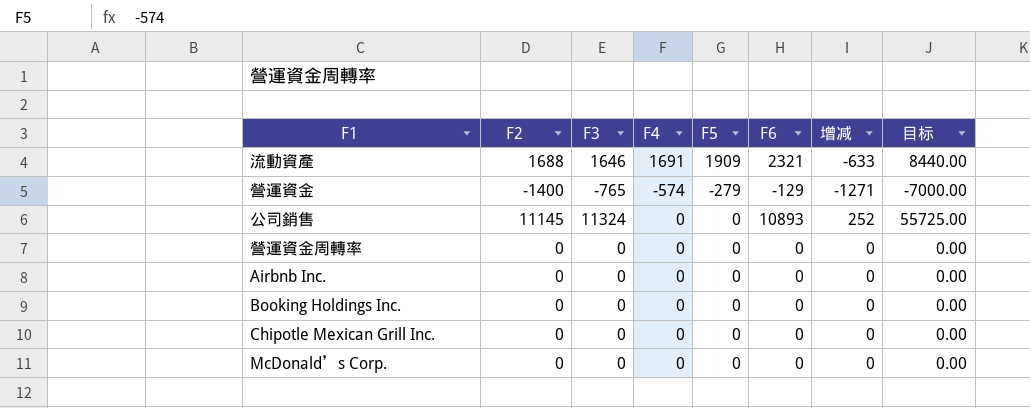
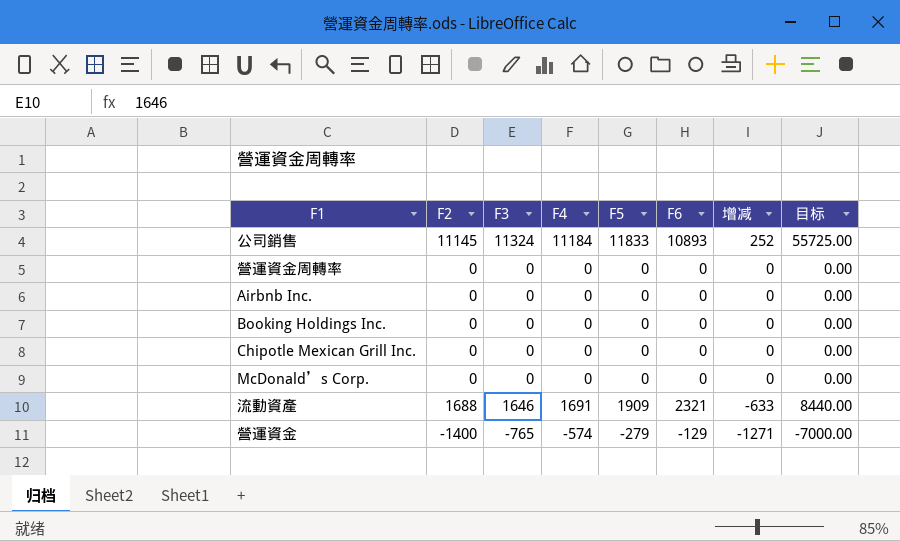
row order: none -> 增减 descending
公司銷售 | F4: 0 -> 11184
公司銷售 | F5: 0 -> 11833

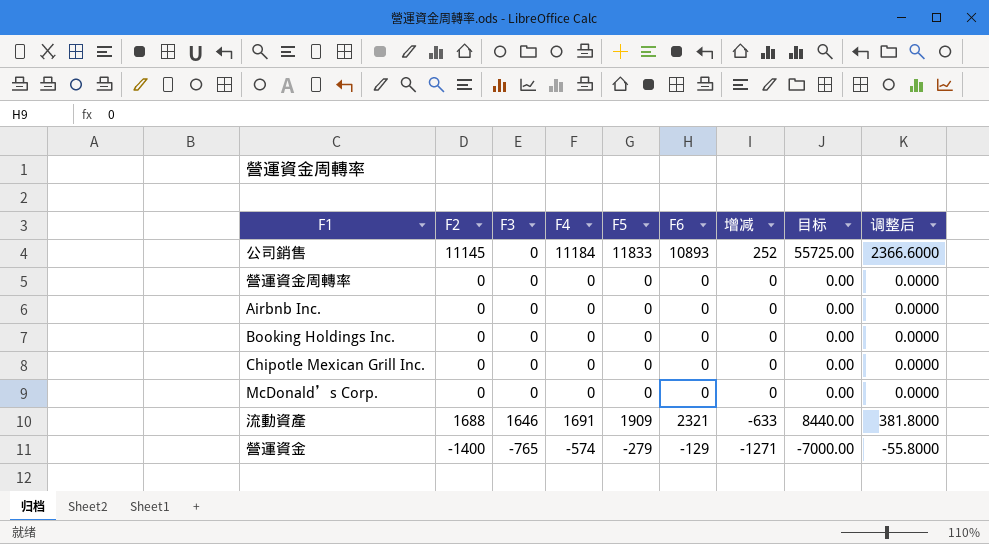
column 调整后 | formula: none -> [F5] * 0.2
公司銷售 | F3: 11324 -> 0

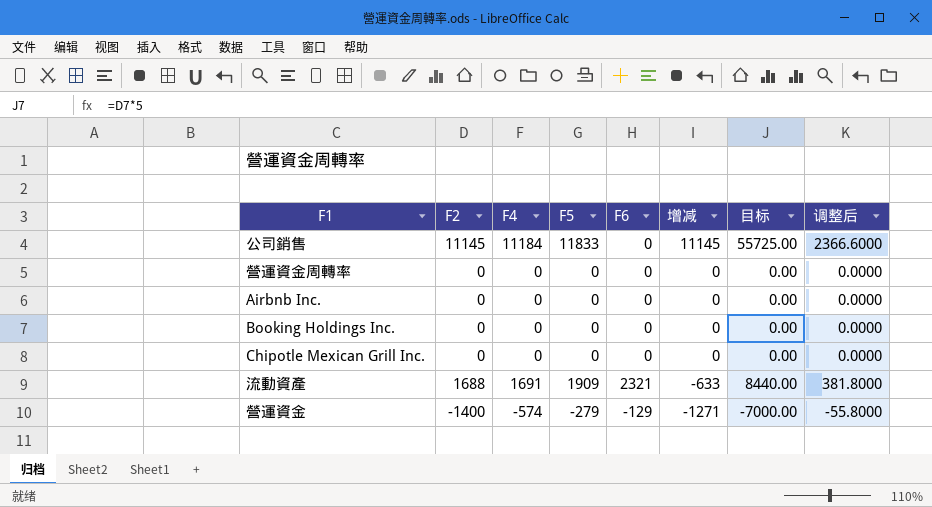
column F3 | position: 3 -> none
row McDonald’s Corp.: 0 | 0 | 0 | 0 | 0 | 0 | 0.00 | 0.0000 -> none
公司銷售 | F6: 10893 -> 0
公司銷售 | 增减: 252 -> 11145

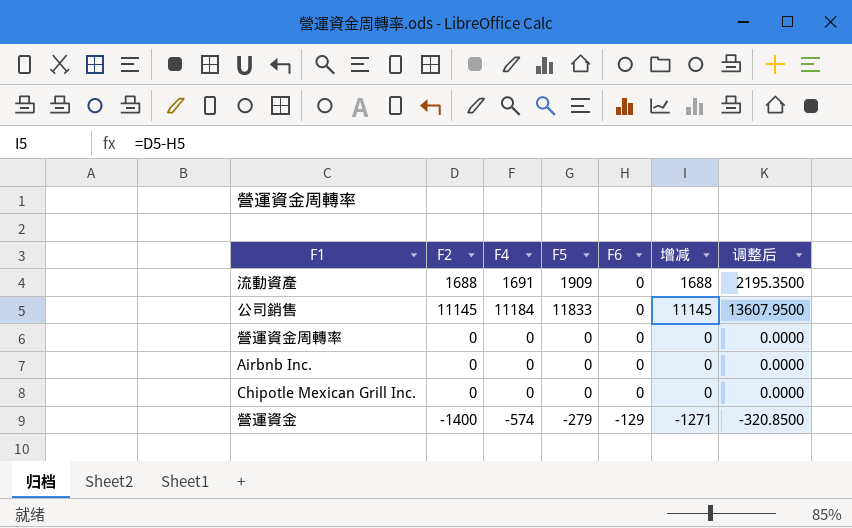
row order: 增减 descending -> F6 descending
column 目标 | formula: [F2] * 5 -> none
column 调整后 | formula: [F5] * 0.2 -> [F5] * 1.15
row Booking Holdings Inc.: 0 | 0 | 0 | 0 | 0 | 0.00 | 0.0000 -> none
流動資產 | F6: 2321 -> 0
流動資產 | 增减: -633 -> 1688

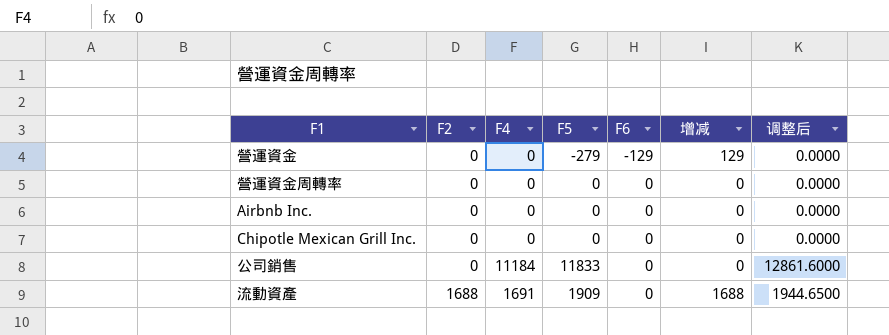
row order: F6 descending -> F2 ascending
column 调整后 | formula: [F5] * 1.15 -> [F4] * 1.15
營運資金 | F2: -1400 -> 0
營運資金 | F4: -574 -> 0
營運資金 | 增减: -1271 -> 129
公司銷售 | F2: 11145 -> 0
公司銷售 | 增减: 11145 -> 0

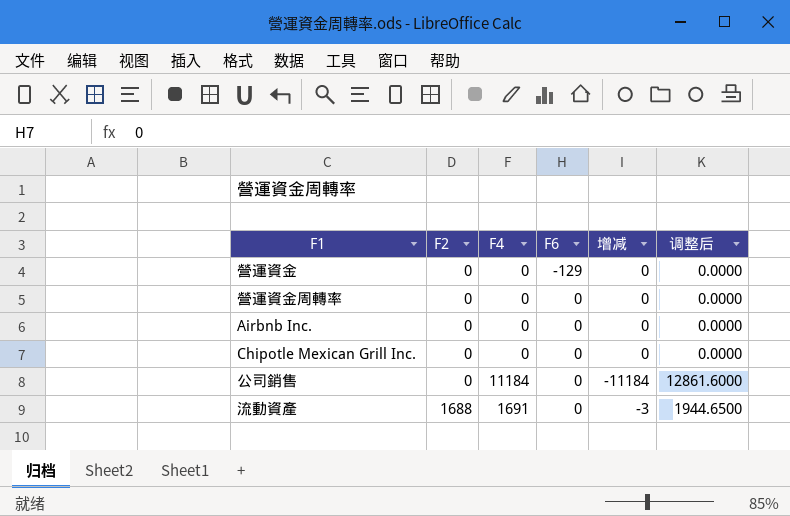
column F5 | position: 4 -> none
column 增减 | formula: [F2] - [F6] -> [F2] - [F4]

